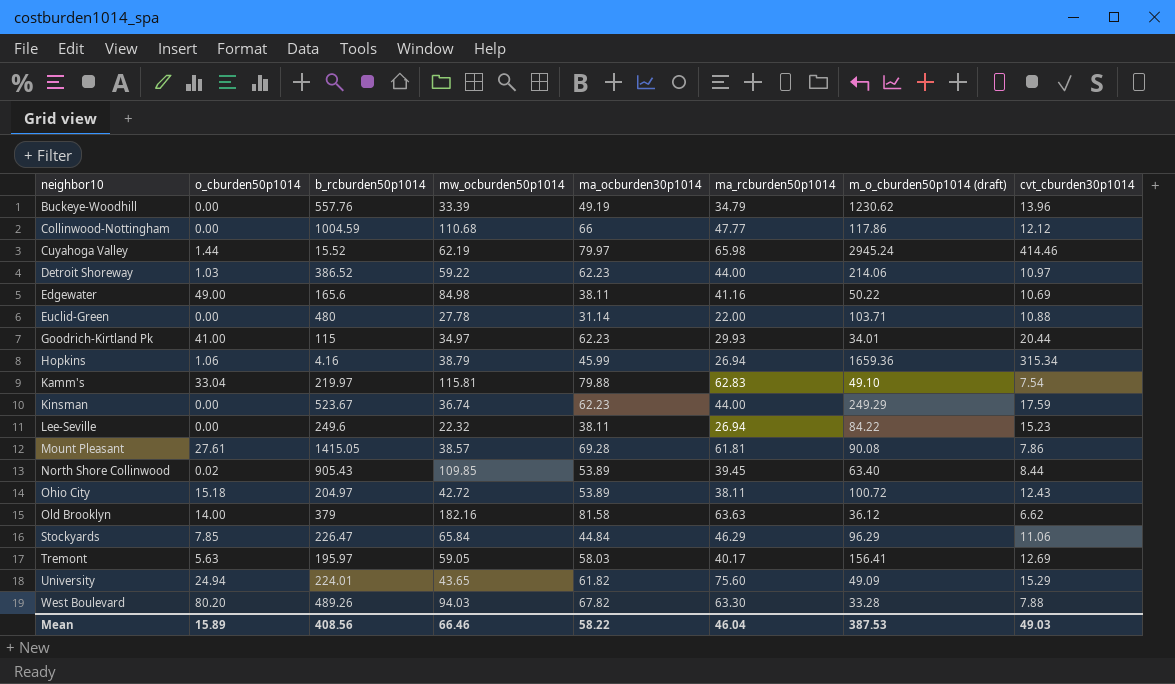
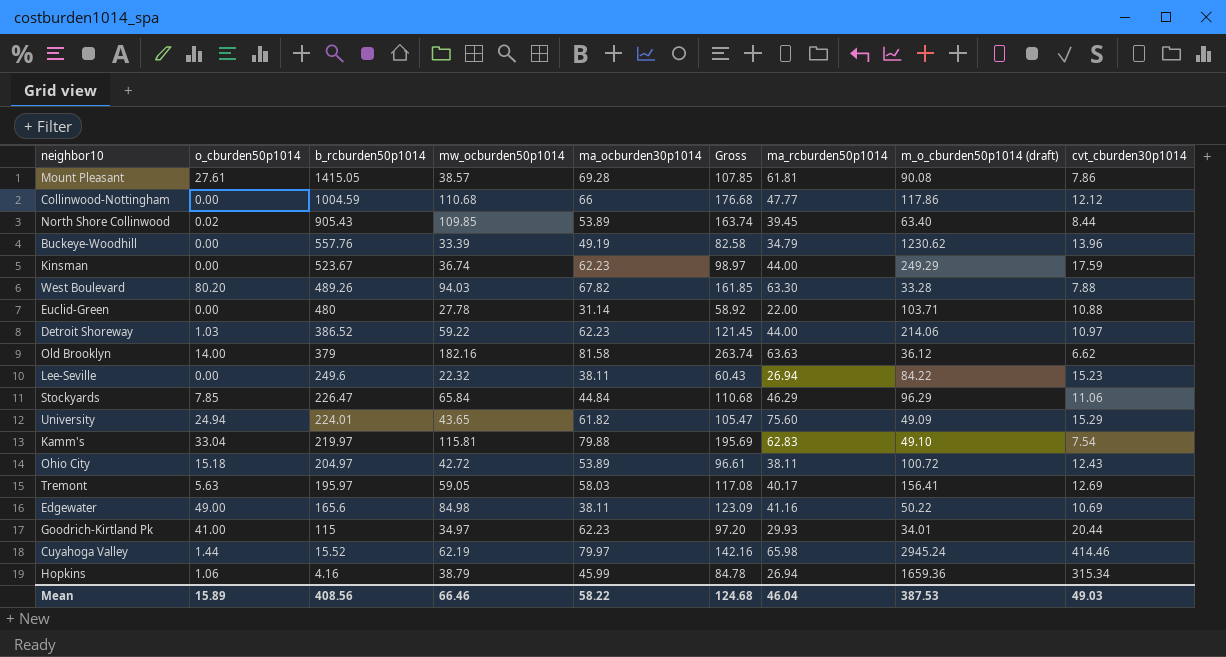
row order: neighbor10 ascending -> b_rcburden50p1014 descending
column Gross | formula: none -> [mw_ocburden50p1014] + [ma_ocburden30p1014]

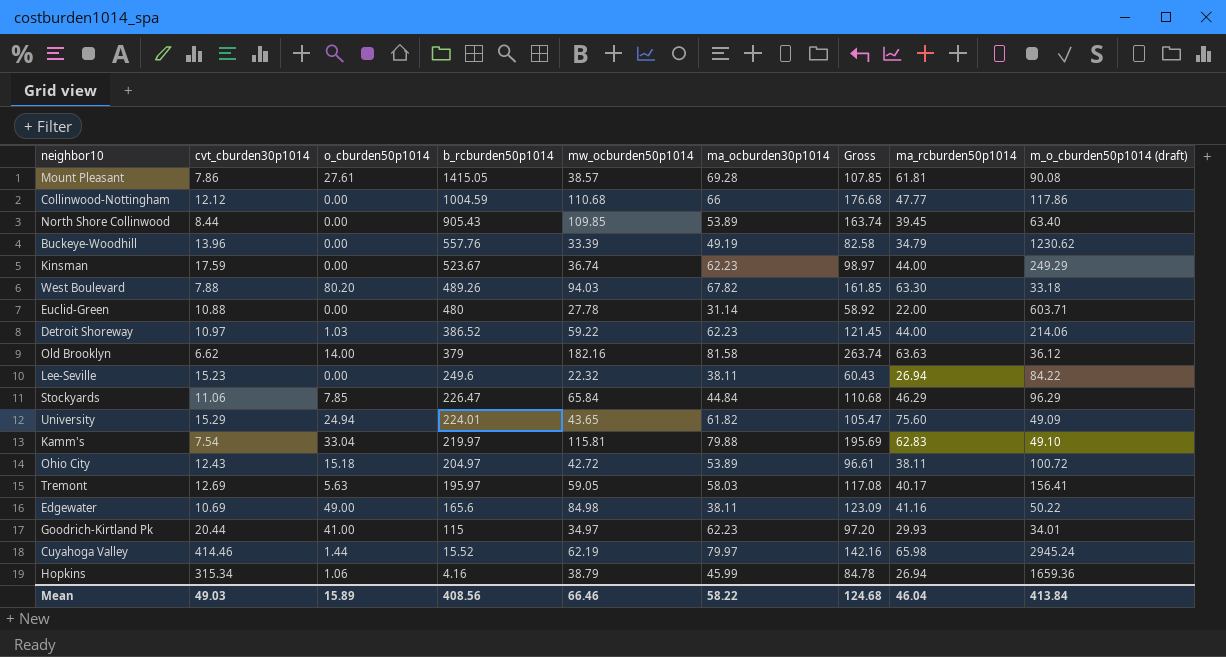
column cvt_cburden30p1014 | position: 9 -> 2
North Shore Collinwood | o_cburden50p1014: 0.02 -> 0.00
West Boulevard | m_o_cburden50p1014 (draft): 33.28 -> 33.18
Euclid-Green | m_o_cburden50p1014 (draft): 103.71 -> 603.71
Mean | m_o_cburden50p1014 (draft): 387.53 -> 413.84

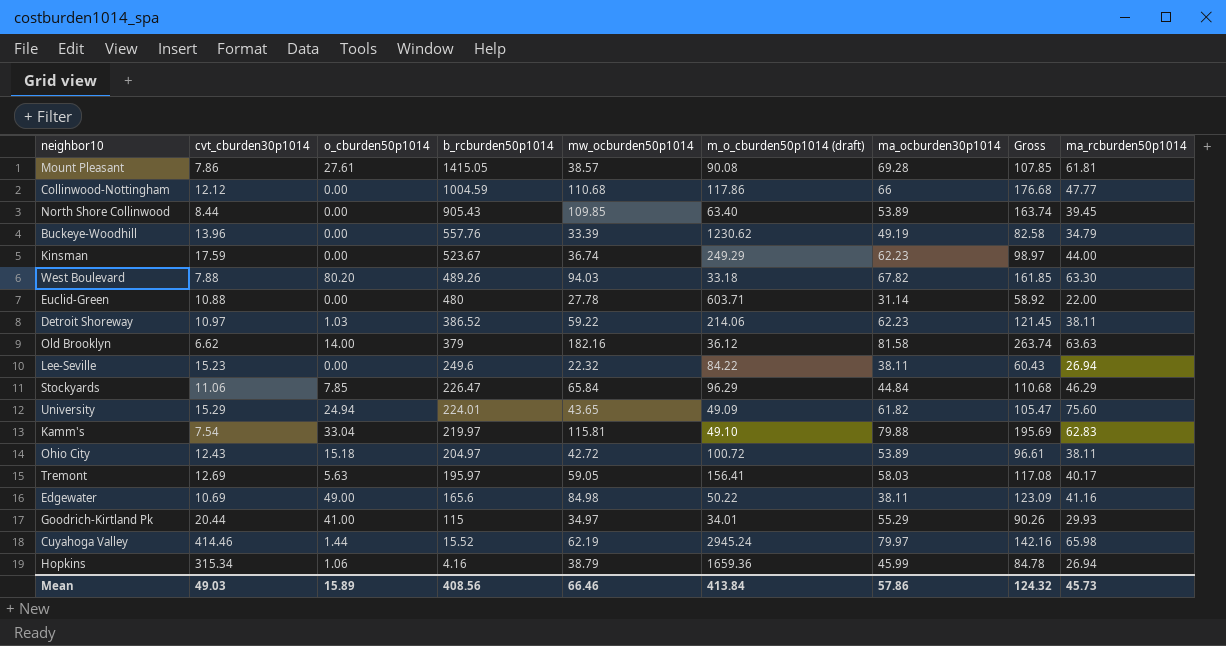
column m_o_cburden50p1014 (draft) | position: 9 -> 6
Detroit Shoreway | ma_rcburden50p1014: 44.00 -> 38.11
Goodrich-Kirtland Pk | ma_ocburden30p1014: 62.23 -> 55.29
Goodrich-Kirtland Pk | Gross: 97.20 -> 90.26
Mean | ma_ocburden30p1014: 58.22 -> 57.86
Mean | Gross: 124.68 -> 124.32
Mean | ma_rcburden50p1014: 46.04 -> 45.73

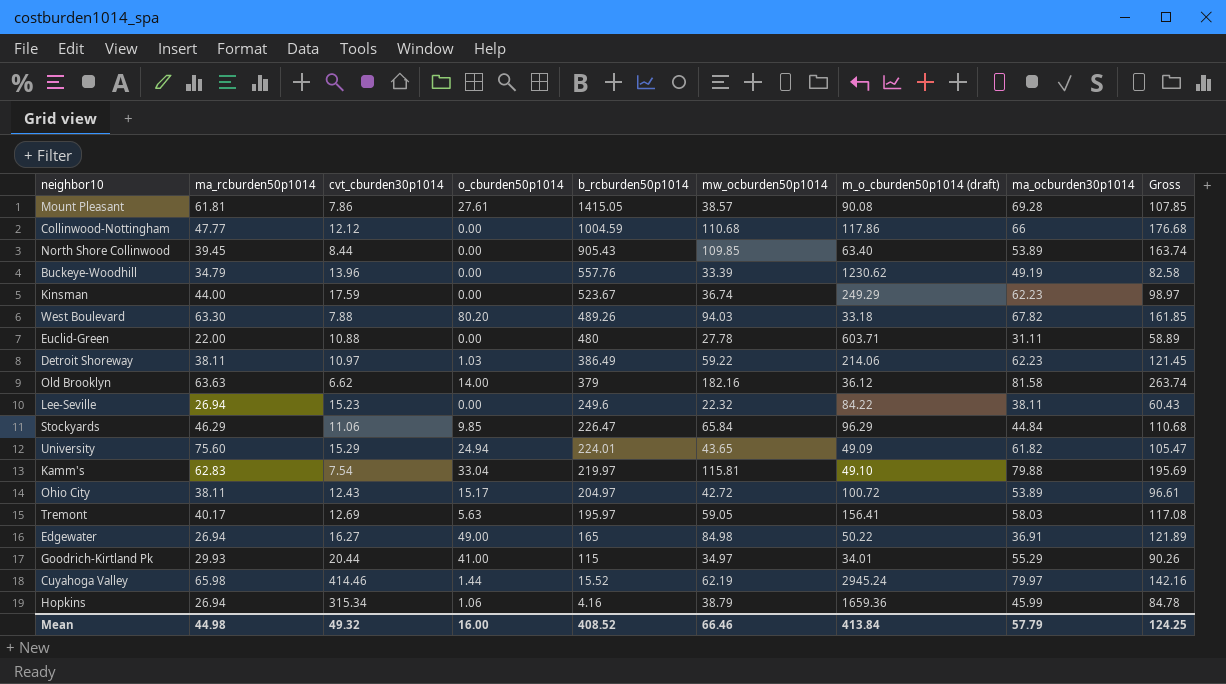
column ma_rcburden50p1014 | position: 9 -> 2
Euclid-Green | ma_ocburden30p1014: 31.14 -> 31.11
Euclid-Green | Gross: 58.92 -> 58.89
Detroit Shoreway | b_rcburden50p1014: 386.52 -> 386.49
Stockyards | o_cburden50p1014: 7.85 -> 9.85
Ohio City | o_cburden50p1014: 15.18 -> 15.17
Edgewater | ma_rcburden50p1014: 41.16 -> 26.94
Edgewater | cvt_cburden30p1014: 10.69 -> 16.27
Edgewater | b_rcburden50p1014: 165.6 -> 165
Edgewater | ma_ocburden30p1014: 38.11 -> 36.91
Edgewater | Gross: 123.09 -> 121.89
Mean | ma_rcburden50p1014: 45.73 -> 44.98
Mean | cvt_cburden30p1014: 49.03 -> 49.32
Mean | o_cburden50p1014: 15.89 -> 16.00
Mean | b_rcburden50p1014: 408.56 -> 408.52
Mean | ma_ocburden30p1014: 57.86 -> 57.79
Mean | Gross: 124.32 -> 124.25

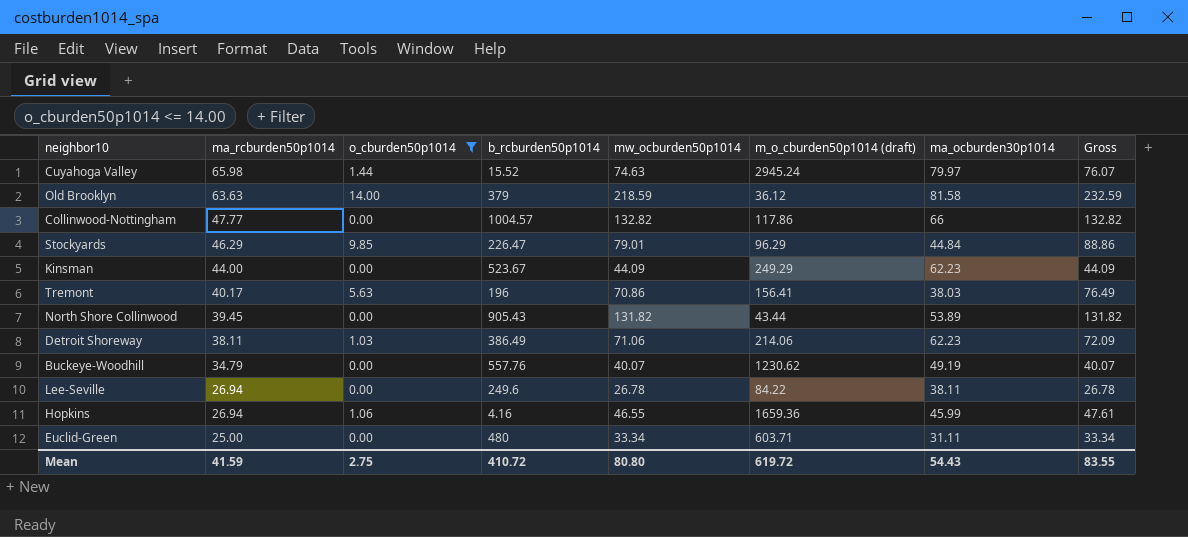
filter: none -> o_cburden50p1014 <= 14.00
row order: b_rcburden50p1014 descending -> ma_rcburden50p1014 descending
column cvt_cburden30p1014 | position: 3 -> none
column Gross | formula: [mw_ocburden50p1014] + [ma_ocburden30p1014] -> [o_cburden50p1014] + [mw_ocburden50p1014]
Cuyahoga Valley | mw_ocburden50p1014: 62.19 -> 74.63
Old Brooklyn | mw_ocburden50p1014: 182.16 -> 218.59
Collinwood-Nottingham | b_rcburden50p1014: 1004.59 -> 1004.57
Collinwood-Nottingham | mw_ocburden50p1014: 110.68 -> 132.82
Stockyards | mw_ocburden50p1014: 65.84 -> 79.01
Kinsman | mw_ocburden50p1014: 36.74 -> 44.09
Tremont | b_rcburden50p1014: 195.97 -> 196
Tremont | mw_ocburden50p1014: 59.05 -> 70.86
Tremont | ma_ocburden30p1014: 58.03 -> 38.03
North Shore Collinwood | mw_ocburden50p1014: 109.85 -> 131.82
North Shore Collinwood | m_o_cburden50p1014 (draft): 63.40 -> 43.44
Detroit Shoreway | mw_ocburden50p1014: 59.22 -> 71.06
Buckeye-Woodhill | mw_ocburden50p1014: 33.39 -> 40.07
Lee-Seville | mw_ocburden50p1014: 22.32 -> 26.78
Hopkins | mw_ocburden50p1014: 38.79 -> 46.55
Euclid-Green | ma_rcburden50p1014: 22.00 -> 25.00
Euclid-Green | mw_ocburden50p1014: 27.78 -> 33.34
Mean | ma_rcburden50p1014: 44.98 -> 41.59
Mean | o_cburden50p1014: 16.00 -> 2.75
Mean | b_rcburden50p1014: 408.52 -> 410.72
Mean | mw_ocburden50p1014: 66.46 -> 80.80
Mean | m_o_cburden50p1014 (draft): 413.84 -> 619.72
Mean | ma_ocburden30p1014: 57.79 -> 54.43
Mean | Gross: 124.25 -> 83.55

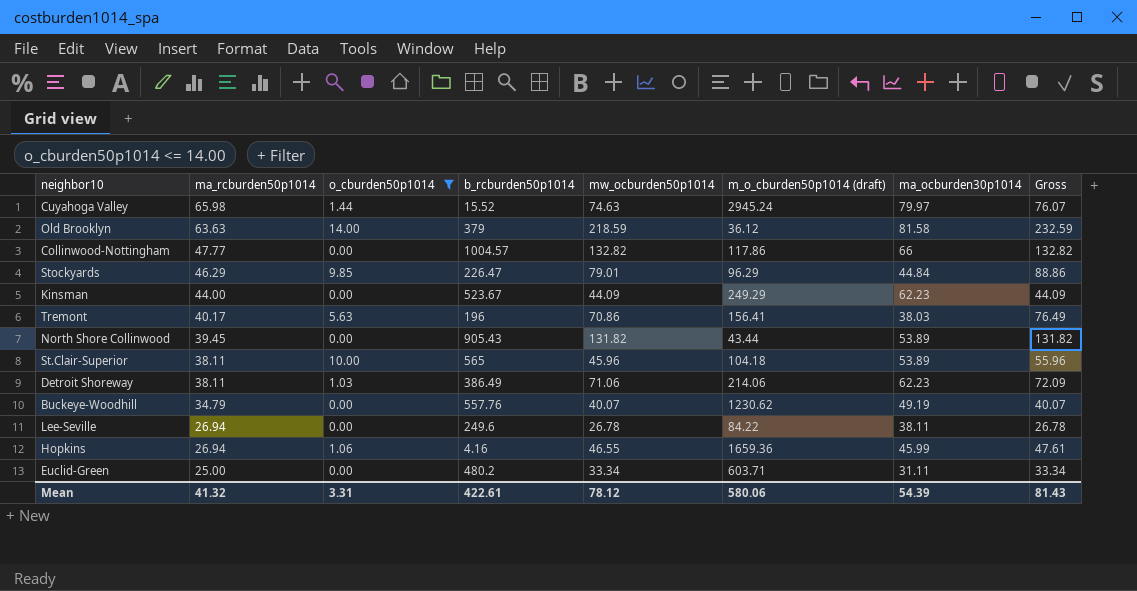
row St.Clair-Superior: none -> 38.11 | 10.00 | 565 | 45.96 | 104.18 | 53.89 | 55.96
Euclid-Green | b_rcburden50p1014: 480 -> 480.2
Mean | ma_rcburden50p1014: 41.59 -> 41.32
Mean | o_cburden50p1014: 2.75 -> 3.31
Mean | b_rcburden50p1014: 410.72 -> 422.61
Mean | mw_ocburden50p1014: 80.80 -> 78.12
Mean | m_o_cburden50p1014 (draft): 619.72 -> 580.06
Mean | ma_ocburden30p1014: 54.43 -> 54.39
Mean | Gross: 83.55 -> 81.43

